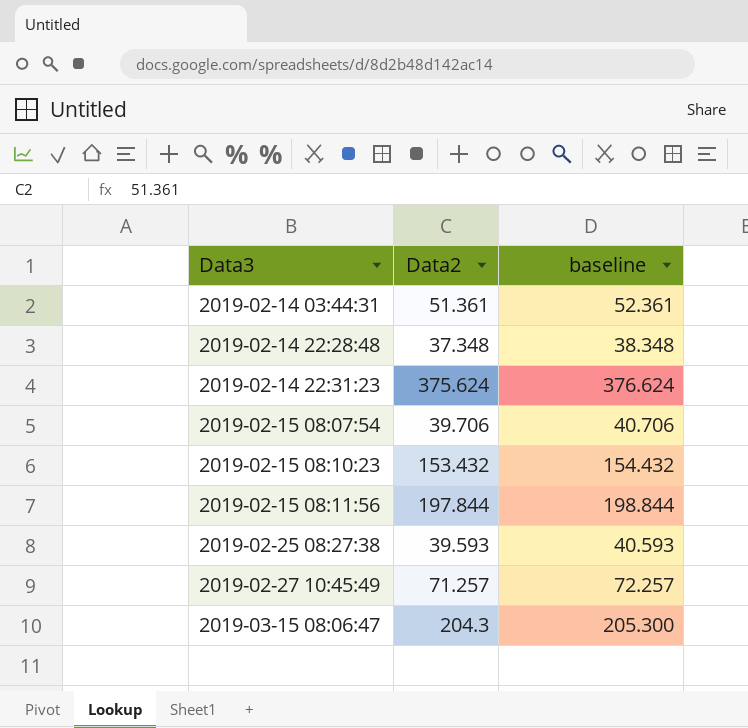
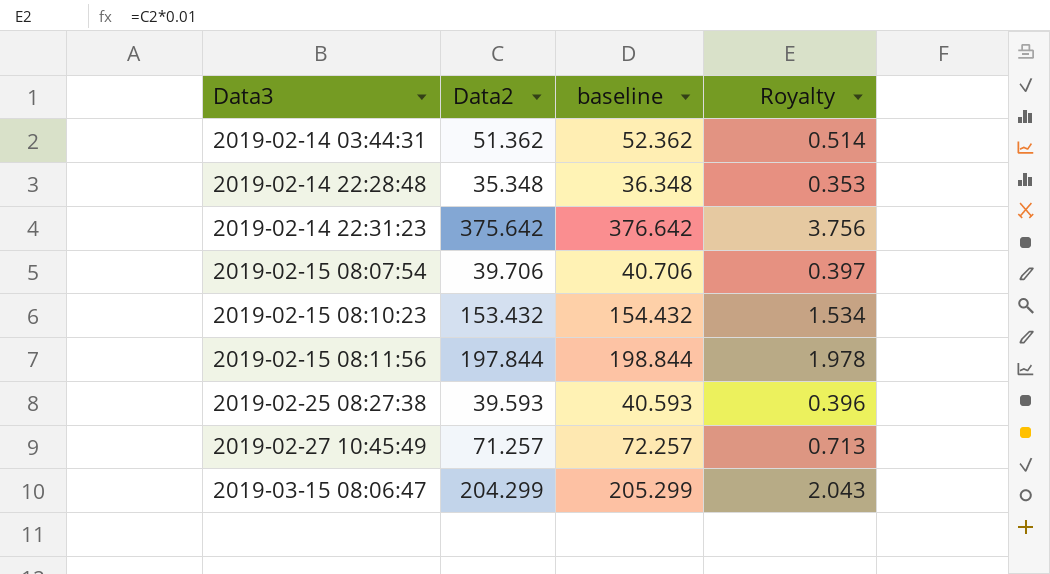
column Royalty | formula: none -> [Data2] * 0.01
2019-02-14 03:44:31 | Data2: 51.361 -> 51.362
2019-02-14 03:44:31 | baseline: 52.361 -> 52.362
2019-02-14 22:28:48 | Data2: 37.348 -> 35.348
2019-02-14 22:28:48 | baseline: 38.348 -> 36.348
2019-02-14 22:31:23 | Data2: 375.624 -> 375.642
2019-02-14 22:31:23 | baseline: 376.624 -> 376.642
2019-03-15 08:06:47 | Data2: 204.3 -> 204.299
2019-03-15 08:06:47 | baseline: 205.300 -> 205.299

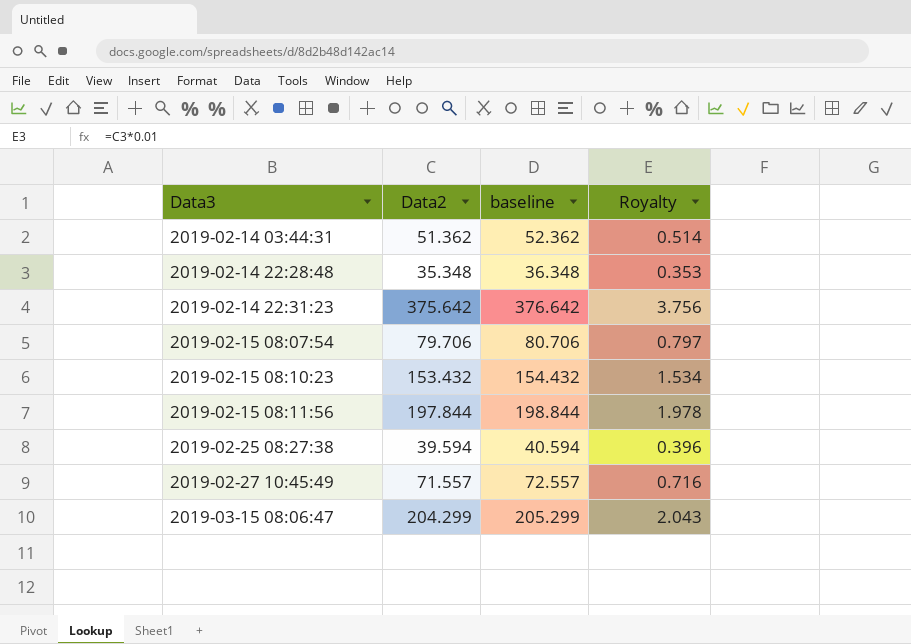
2019-02-15 08:07:54 | Data2: 39.706 -> 79.706
2019-02-15 08:07:54 | baseline: 40.706 -> 80.706
2019-02-15 08:07:54 | Royalty: 0.397 -> 0.797
2019-02-25 08:27:38 | Data2: 39.593 -> 39.594
2019-02-25 08:27:38 | baseline: 40.593 -> 40.594
2019-02-27 10:45:49 | Data2: 71.257 -> 71.557
2019-02-27 10:45:49 | baseline: 72.257 -> 72.557
2019-02-27 10:45:49 | Royalty: 0.713 -> 0.716

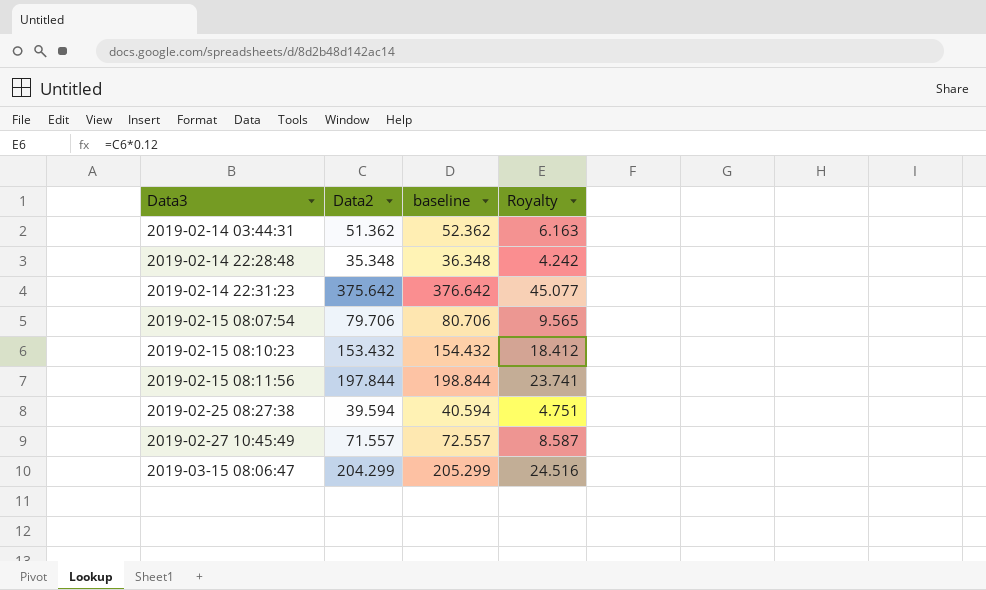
column Royalty | formula: [Data2] * 0.01 -> [Data2] * 0.12

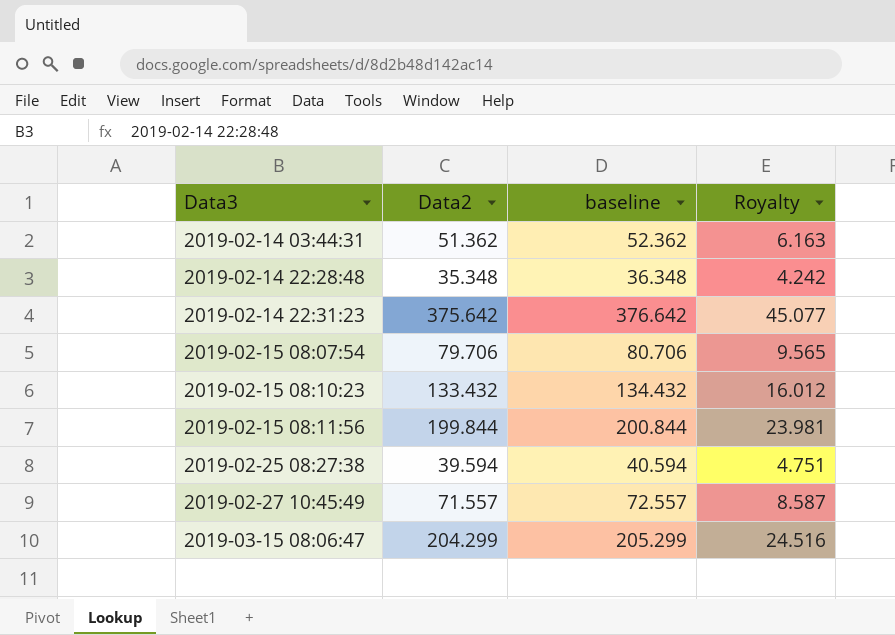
2019-02-15 08:10:23 | Data2: 153.432 -> 133.432
2019-02-15 08:10:23 | baseline: 154.432 -> 134.432
2019-02-15 08:10:23 | Royalty: 18.412 -> 16.012
2019-02-15 08:11:56 | Data2: 197.844 -> 199.844
2019-02-15 08:11:56 | baseline: 198.844 -> 200.844
2019-02-15 08:11:56 | Royalty: 23.741 -> 23.981

